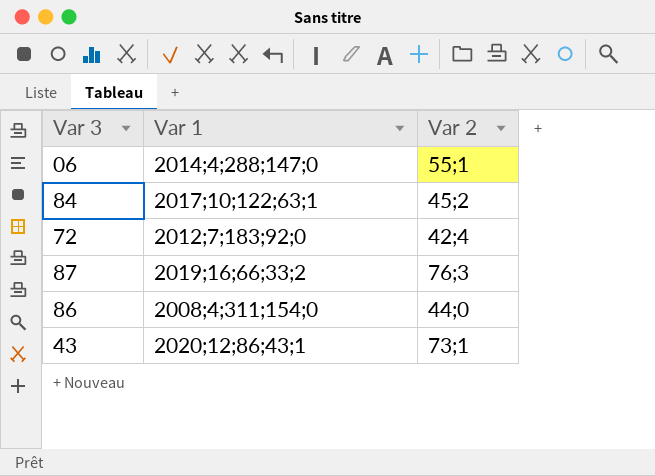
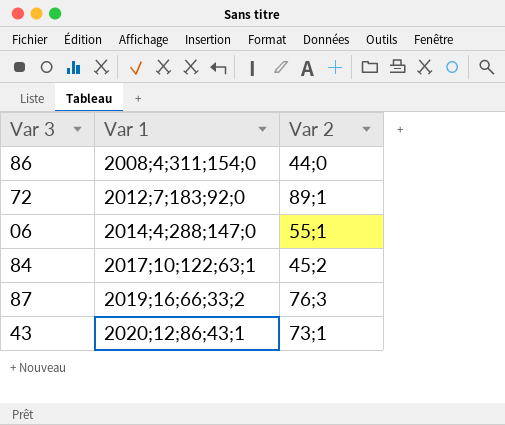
row order: none -> Var 1 ascending
72 | Var 2: 42;4 -> 89;1

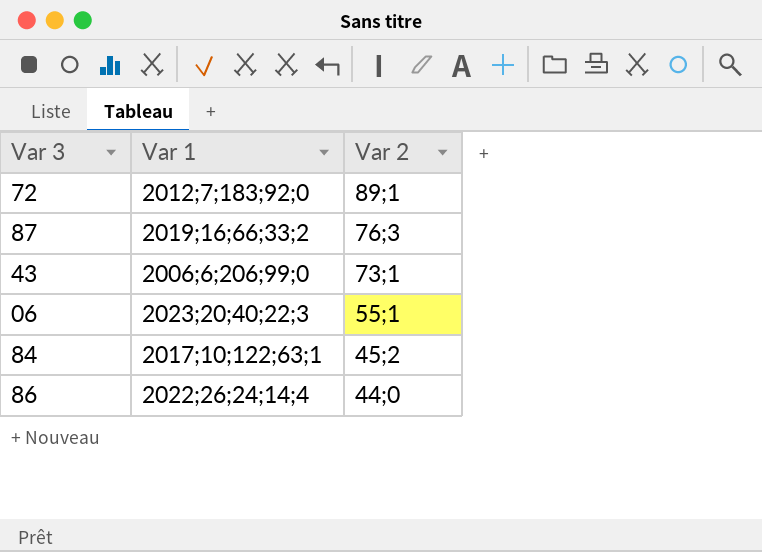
row order: Var 1 ascending -> Var 2 descending
43 | Var 1: 2020;12;86;43;1 -> 2006;6;206;99;0
06 | Var 1: 2014;4;288;147;0 -> 2023;20;40;22;3
86 | Var 1: 2008;4;311;154;0 -> 2022;26;24;14;4

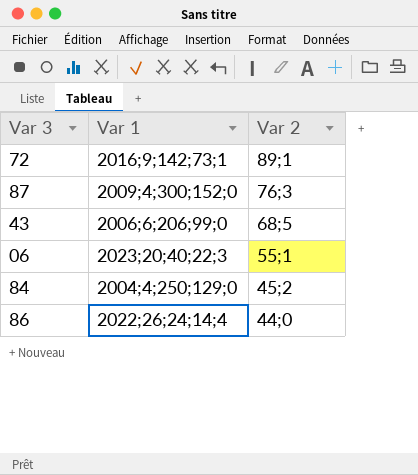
72 | Var 1: 2012;7;183;92;0 -> 2016;9;142;73;1
87 | Var 1: 2019;16;66;33;2 -> 2009;4;300;152;0
43 | Var 2: 73;1 -> 68;5
84 | Var 1: 2017;10;122;63;1 -> 2004;4;250;129;0

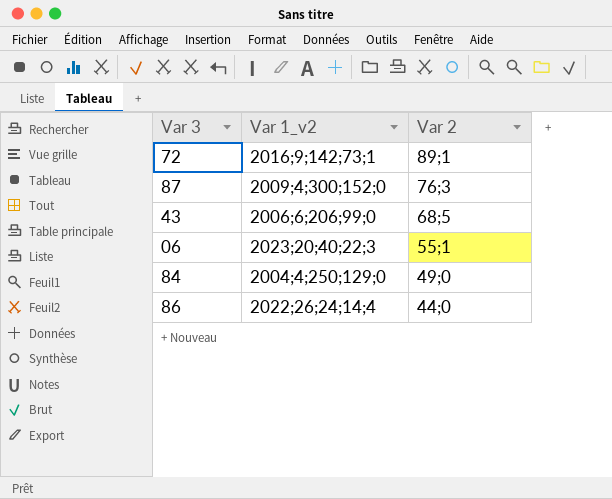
column name: Var 1 -> Var 1_v2
84 | Var 2: 45;2 -> 49;0

